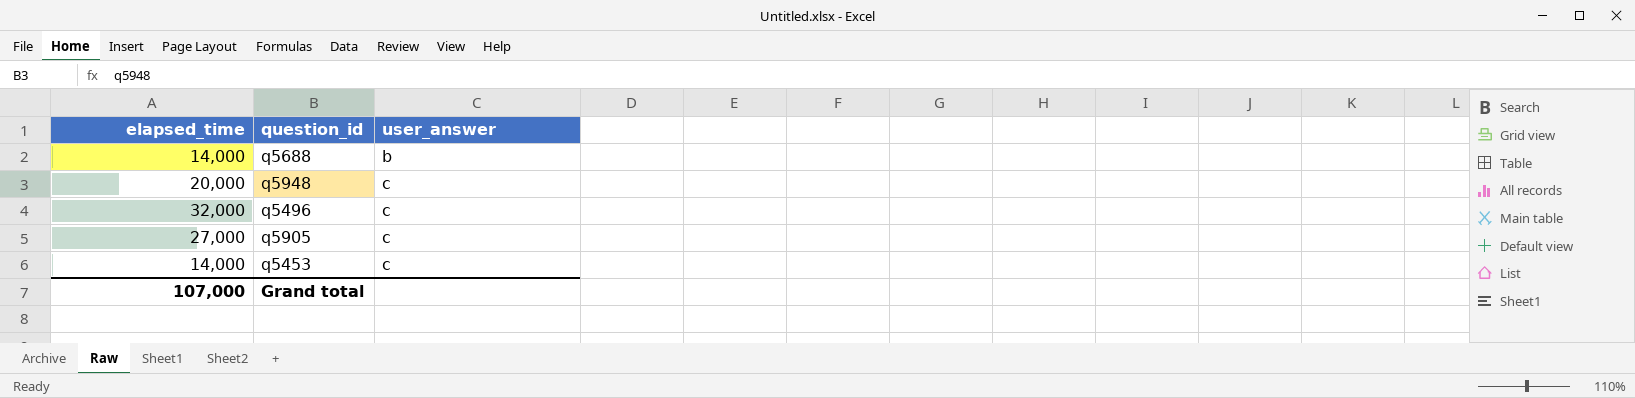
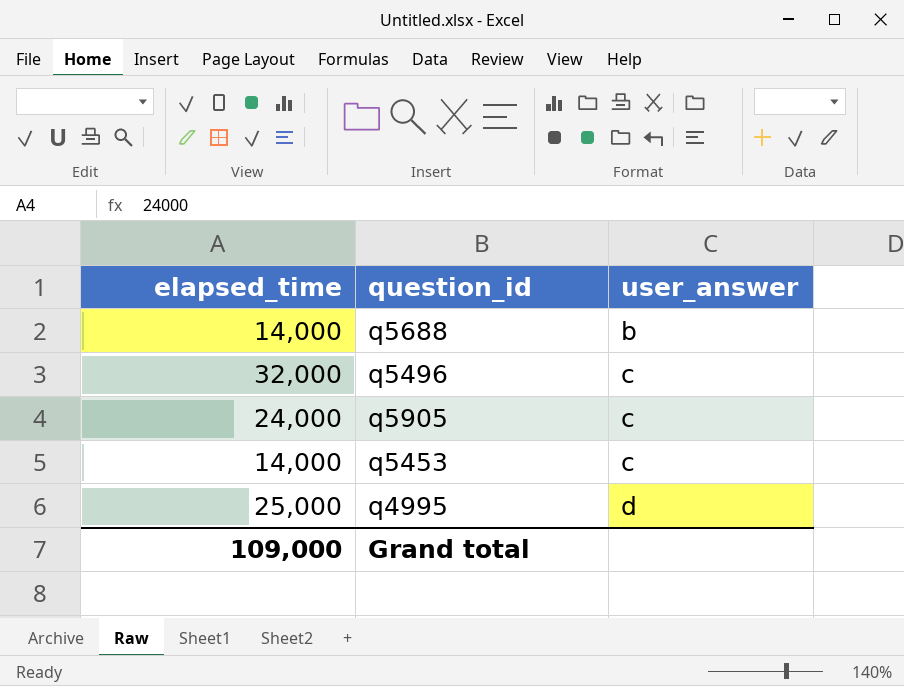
row q5948: 20,000 | c -> none
q5905 | elapsed_time: 27,000 -> 24,000
row q4995: none -> 25,000 | d
Grand total | elapsed_time: 107,000 -> 109,000

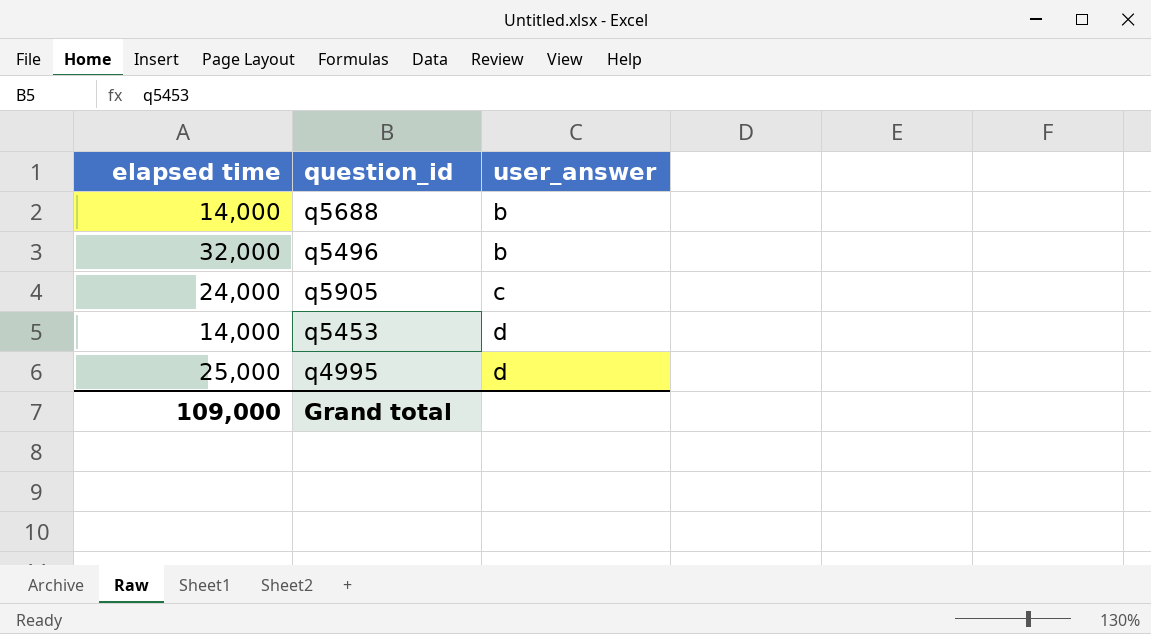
column name: elapsed_time -> elapsed time
q5496 | user_answer: c -> b
q5453 | user_answer: c -> d

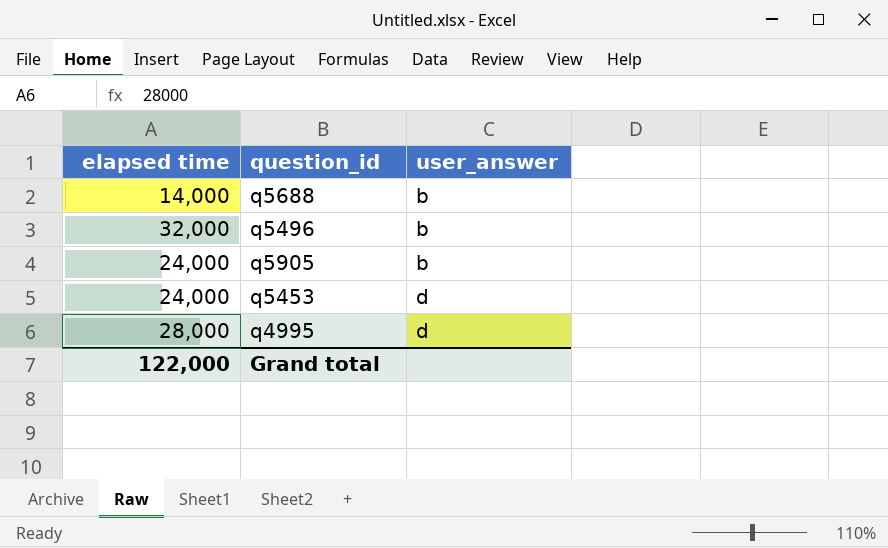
q5905 | user_answer: c -> b
q5453 | elapsed time: 14,000 -> 24,000
q4995 | elapsed time: 25,000 -> 28,000
Grand total | elapsed time: 109,000 -> 122,000

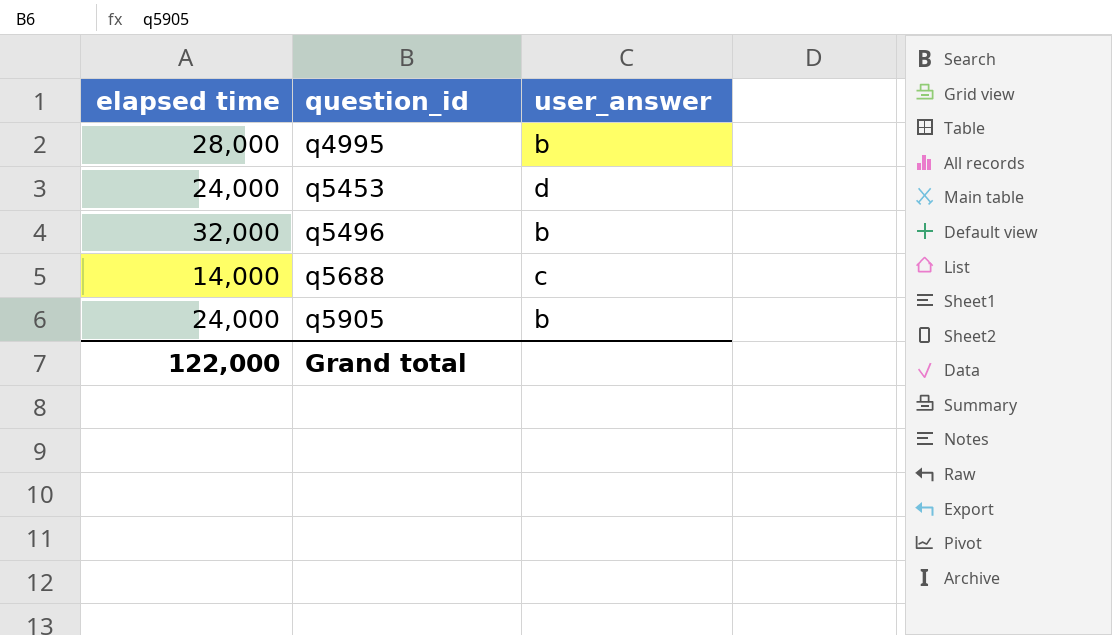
row order: user_answer ascending -> question_id ascending
q4995 | user_answer: d -> b
q5688 | user_answer: b -> c

